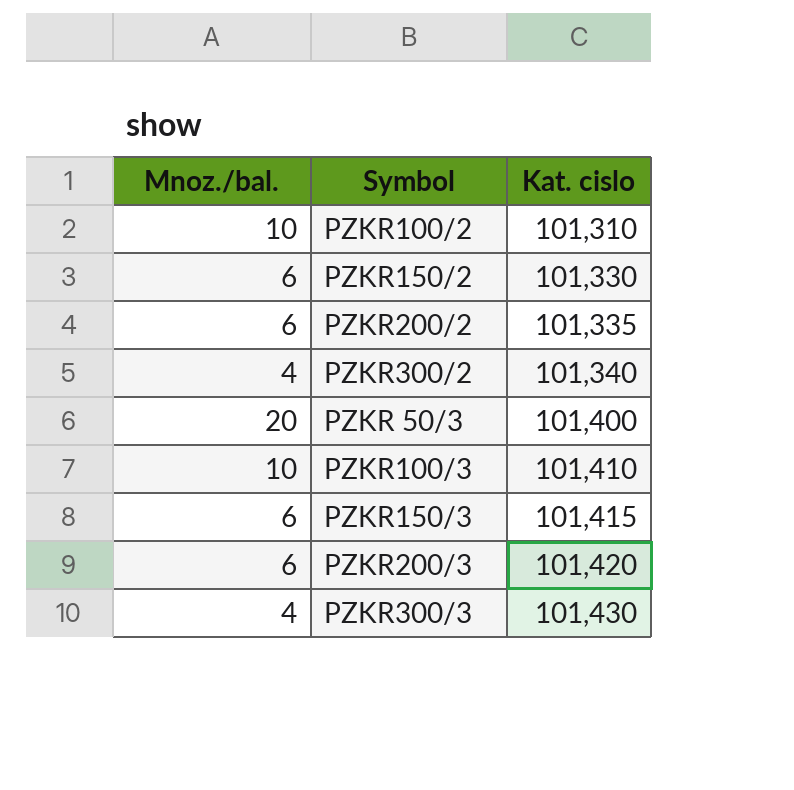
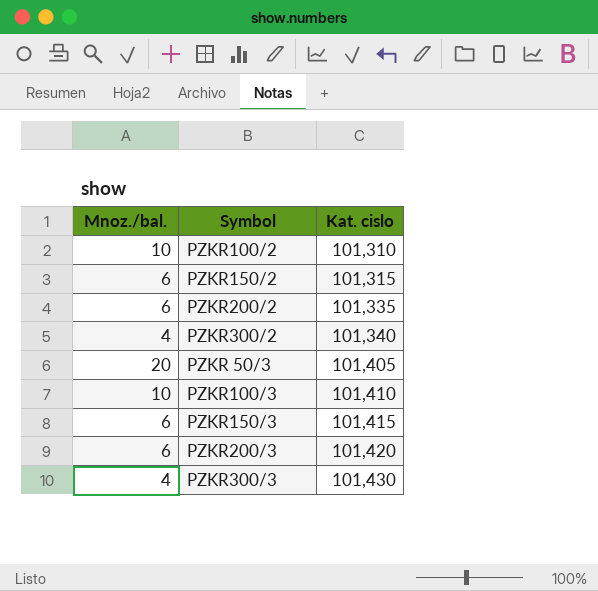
PZKR150/2 | Kat. cislo: 101,330 -> 101,315
PZKR 50/3 | Kat. cislo: 101,400 -> 101,405

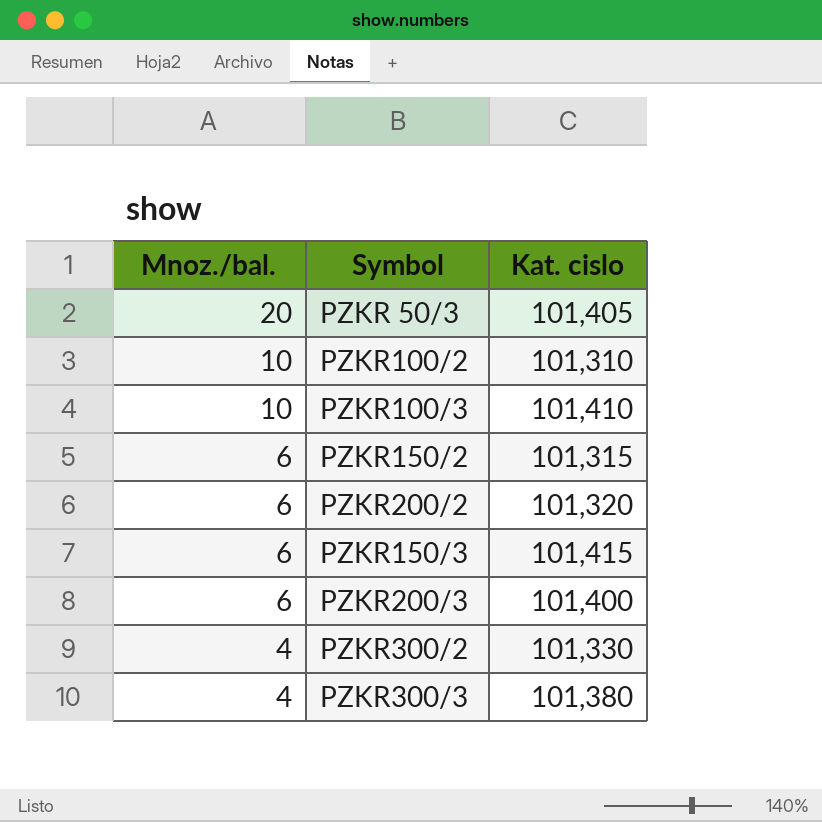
row order: Kat. cislo ascending -> Mnoz./bal. descending
PZKR200/2 | Kat. cislo: 101,335 -> 101,320
PZKR200/3 | Kat. cislo: 101,420 -> 101,400
PZKR300/2 | Kat. cislo: 101,340 -> 101,330
PZKR300/3 | Kat. cislo: 101,430 -> 101,380

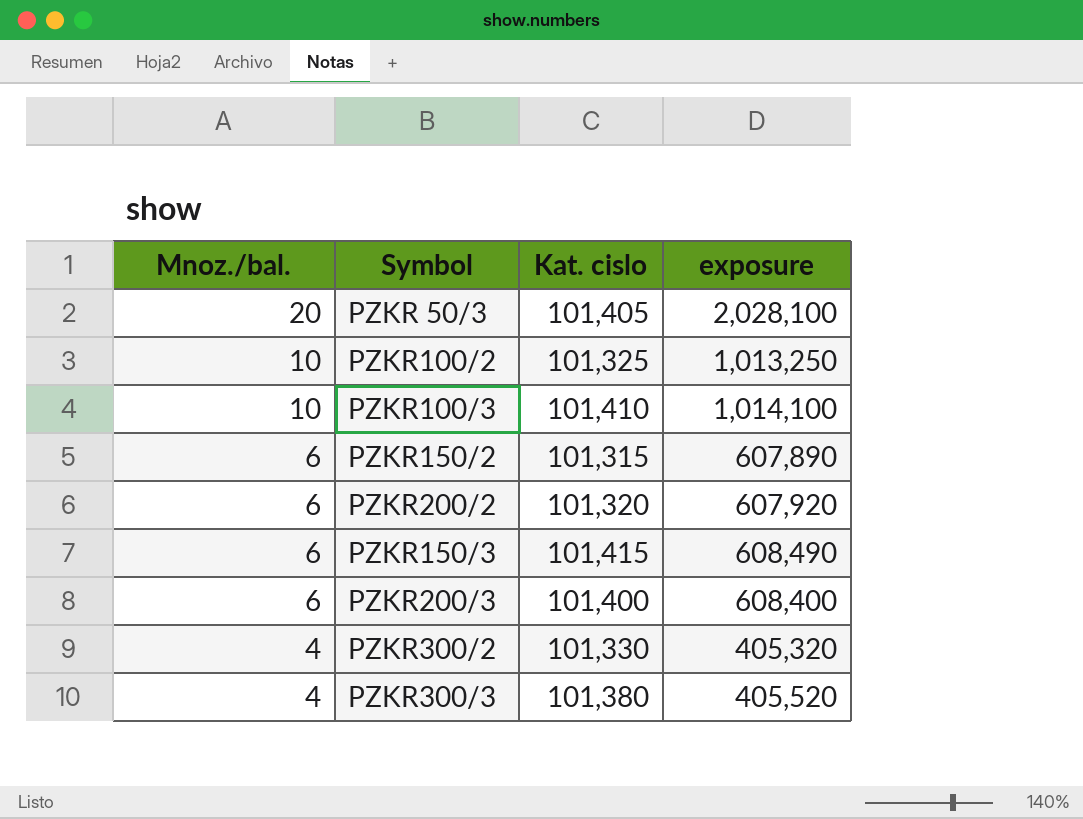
column exposure | formula: none -> [Mnoz./bal.] * [Kat. cislo]
PZKR100/2 | Kat. cislo: 101,310 -> 101,325

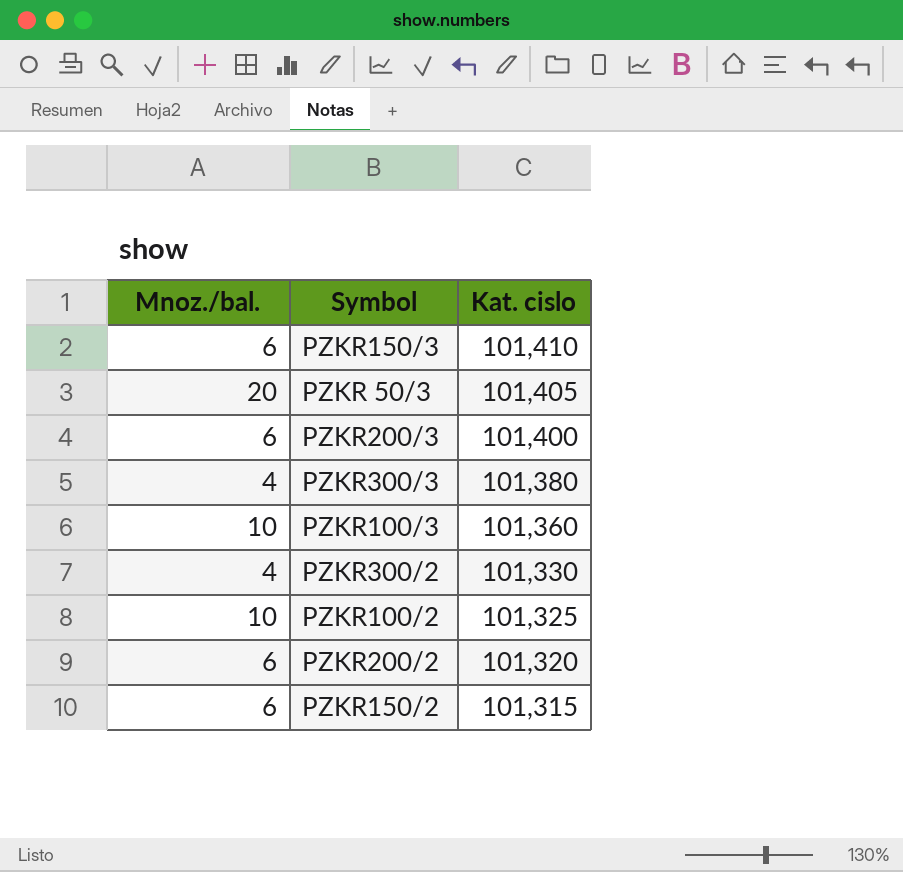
row order: Mnoz./bal. descending -> Kat. cislo descending
column exposure | formula: [Mnoz./bal.] * [Kat. cislo] -> none
PZKR150/3 | Kat. cislo: 101,415 -> 101,410
PZKR100/3 | Kat. cislo: 101,410 -> 101,360

